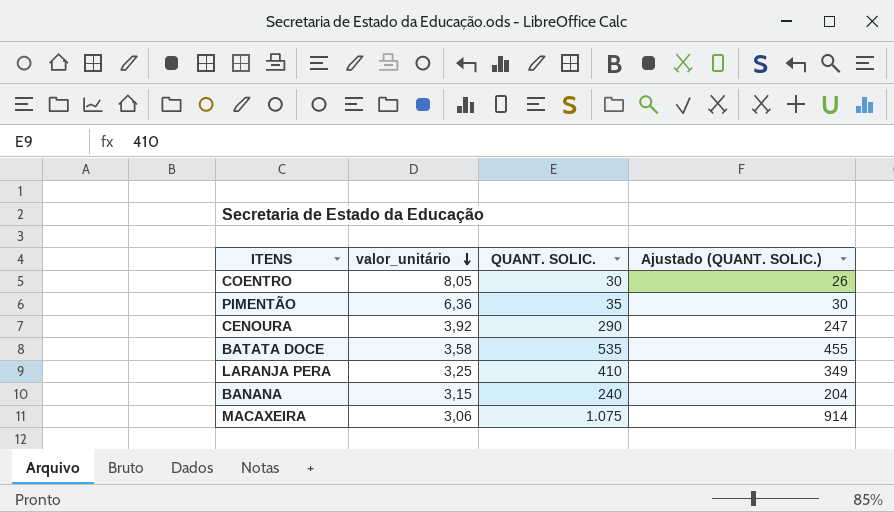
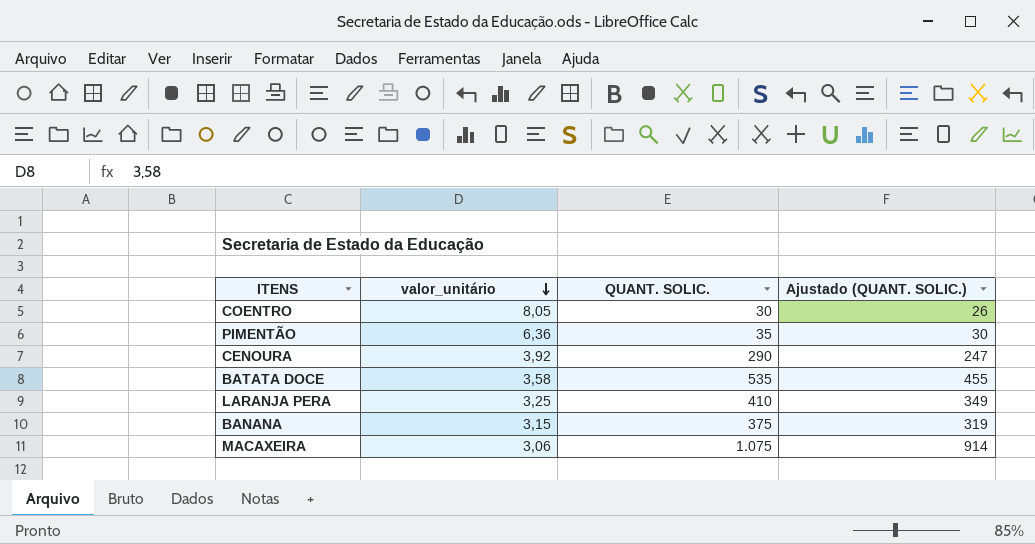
BANANA | QUANT. SOLIC.: 240 -> 375
BANANA | Ajustado (QUANT. SOLIC.): 204 -> 319

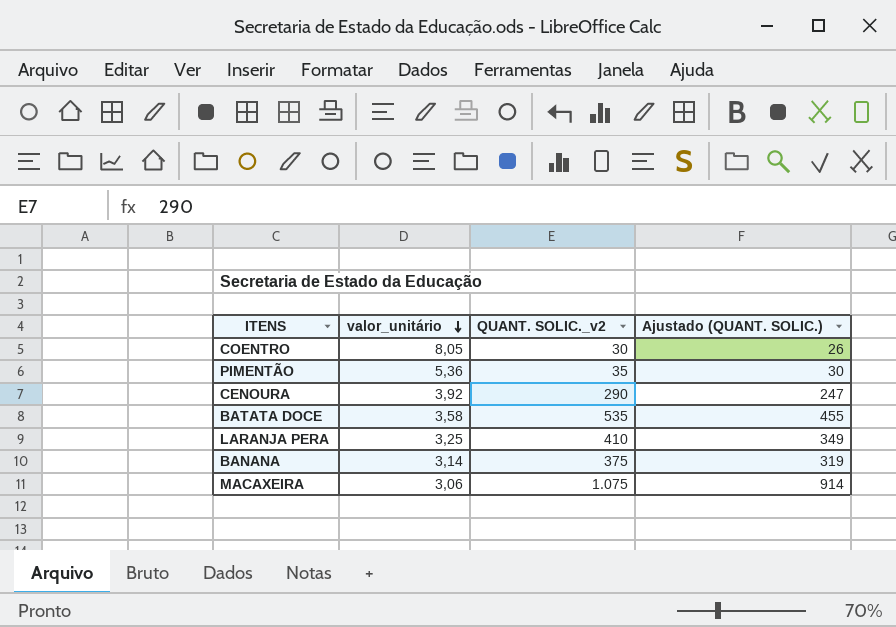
column name: QUANT. SOLIC. -> QUANT. SOLIC._v2
PIMENTÃO | valor_unitário: 6,36 -> 5,36
BANANA | valor_unitário: 3,15 -> 3,14

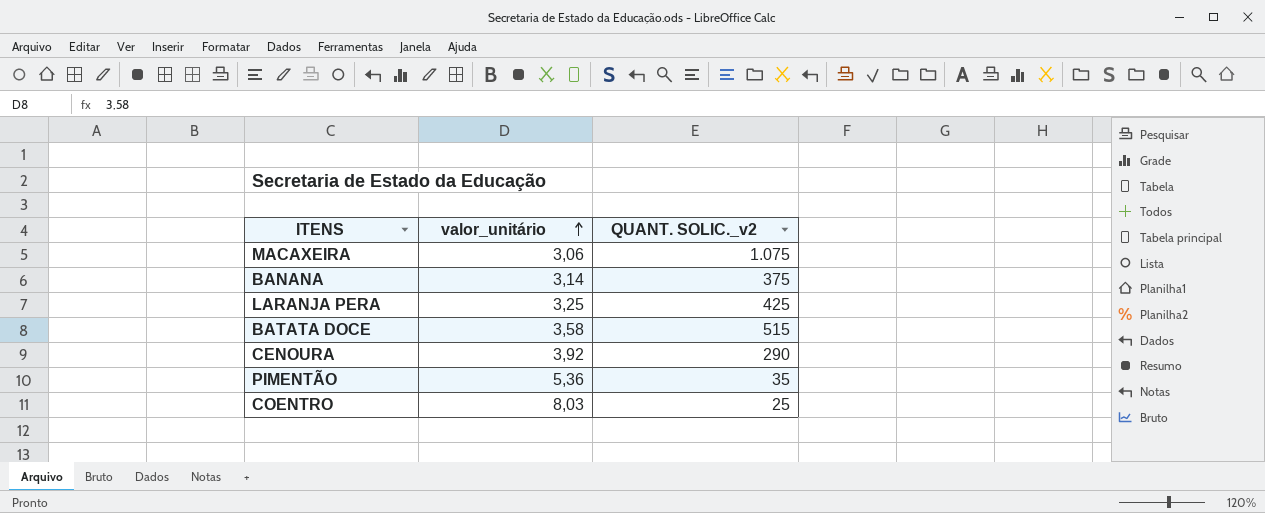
row order: valor_unitário descending -> valor_unitário ascending
column Ajustado (QUANT. SOLIC.) | formula: [QUANT. SOLIC._v2] * 0,85 -> none
LARANJA PERA | QUANT. SOLIC._v2: 410 -> 425
BATATA DOCE | QUANT. SOLIC._v2: 535 -> 515
COENTRO | valor_unitário: 8,05 -> 8,03
COENTRO | QUANT. SOLIC._v2: 30 -> 25

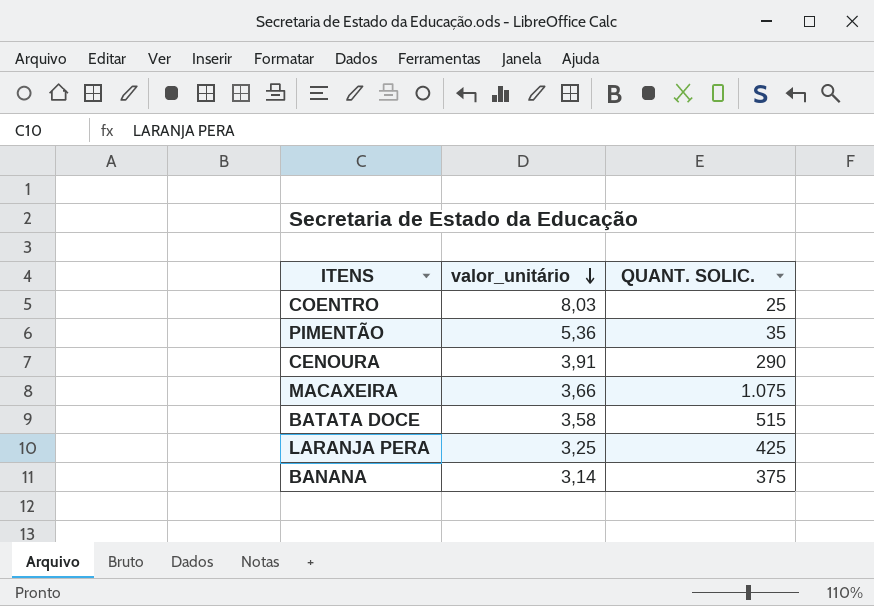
row order: valor_unitário ascending -> valor_unitário descending
column name: QUANT. SOLIC._v2 -> QUANT. SOLIC.
CENOURA | valor_unitário: 3,92 -> 3,91
MACAXEIRA | valor_unitário: 3,06 -> 3,66

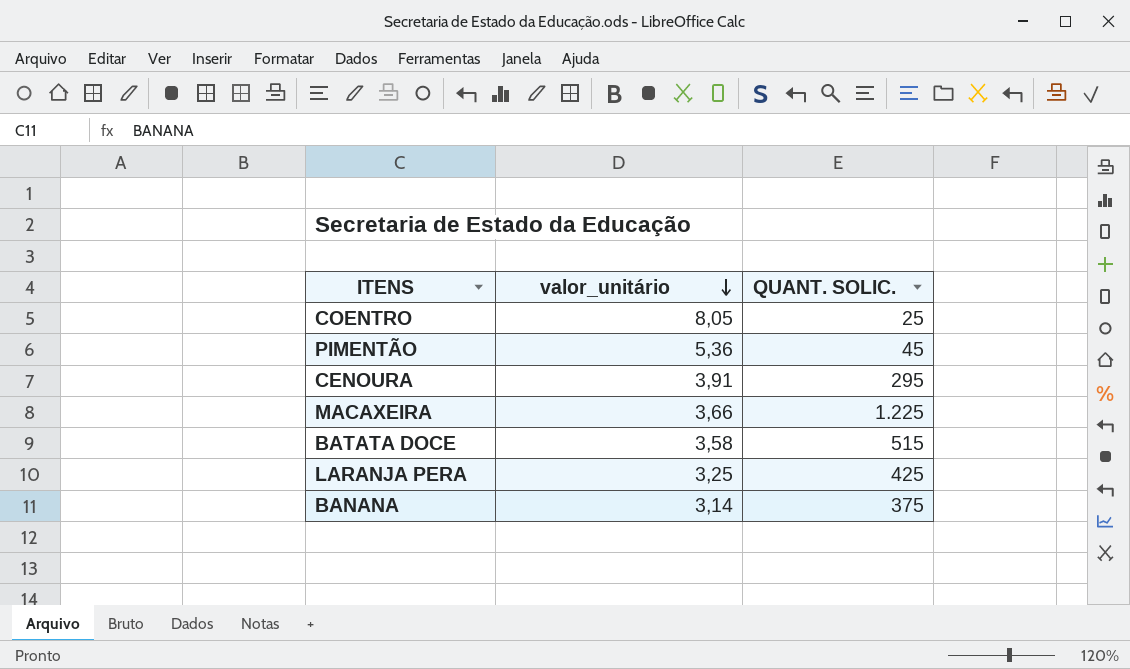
COENTRO | valor_unitário: 8,03 -> 8,05
PIMENTÃO | QUANT. SOLIC.: 35 -> 45
CENOURA | QUANT. SOLIC.: 290 -> 295
MACAXEIRA | QUANT. SOLIC.: 1.075 -> 1.225

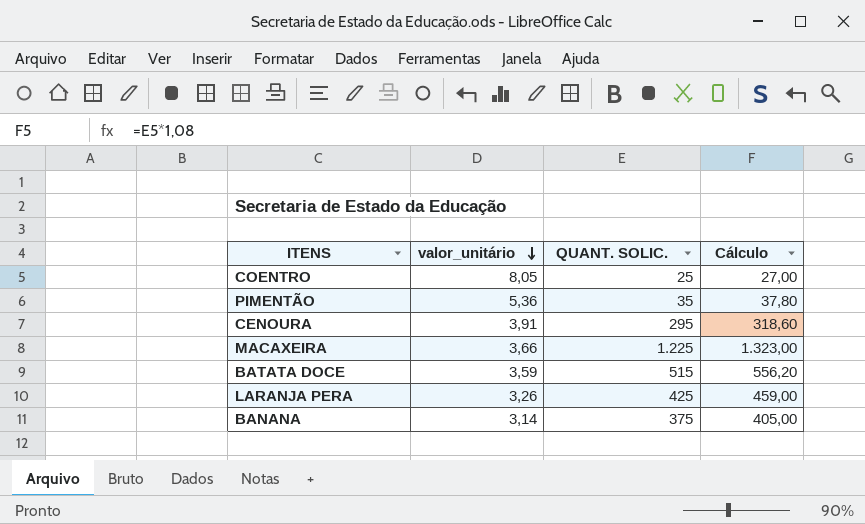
column Cálculo | formula: none -> [QUANT. SOLIC.] * 1,08
PIMENTÃO | QUANT. SOLIC.: 45 -> 35
BATATA DOCE | valor_unitário: 3,58 -> 3,59
LARANJA PERA | valor_unitário: 3,25 -> 3,26

